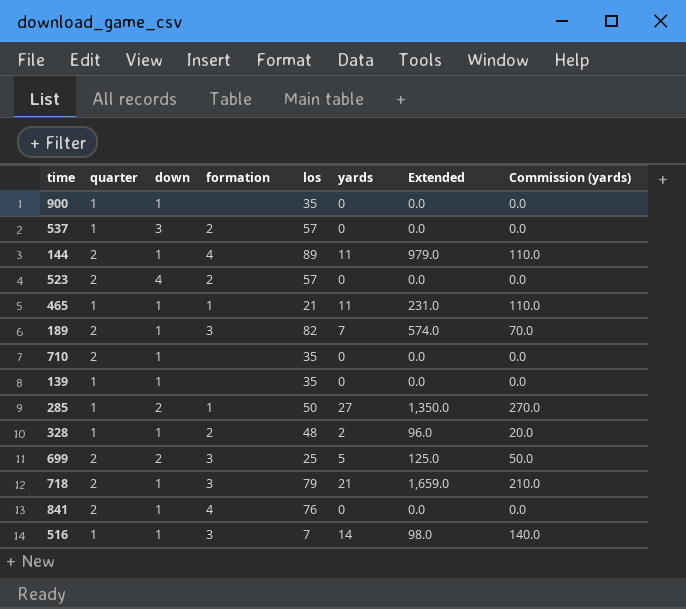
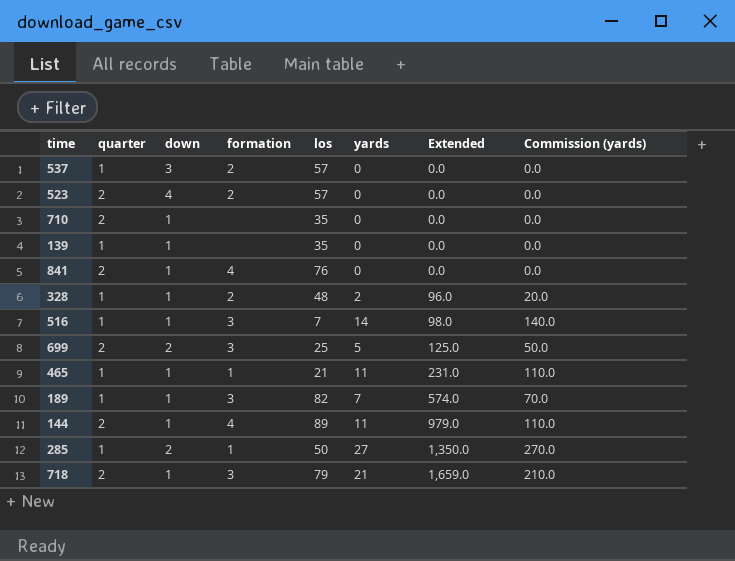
row order: none -> Extended ascending
row 900: 1 | 1 | none | 35 | 0 | 0.0 | 0.0 -> none
189 | quarter: 2 -> 1

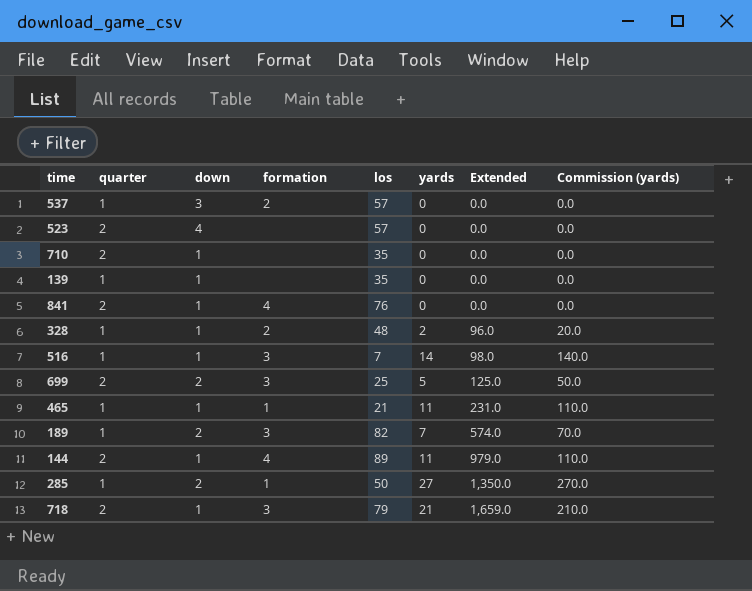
523 | formation: 2 -> none
189 | down: 1 -> 2

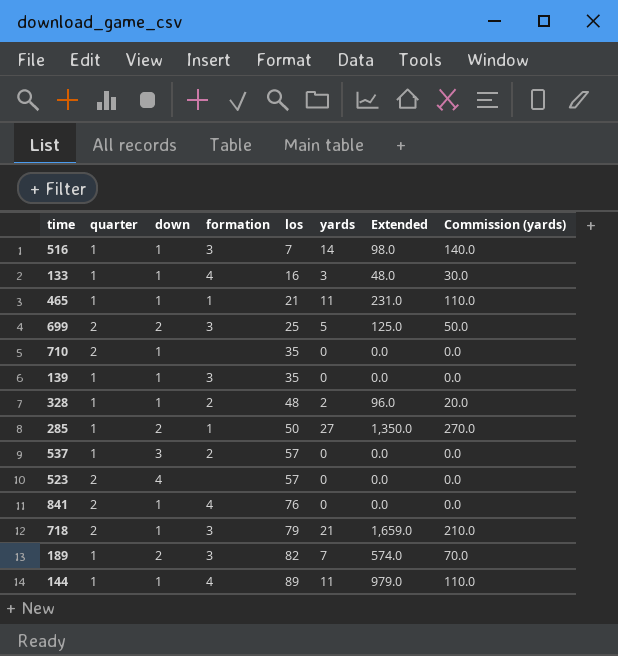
row order: Extended ascending -> los ascending
row 133: none -> 1 | 1 | 4 | 16 | 3 | 48.0 | 30.0
139 | formation: none -> 3
144 | quarter: 2 -> 1

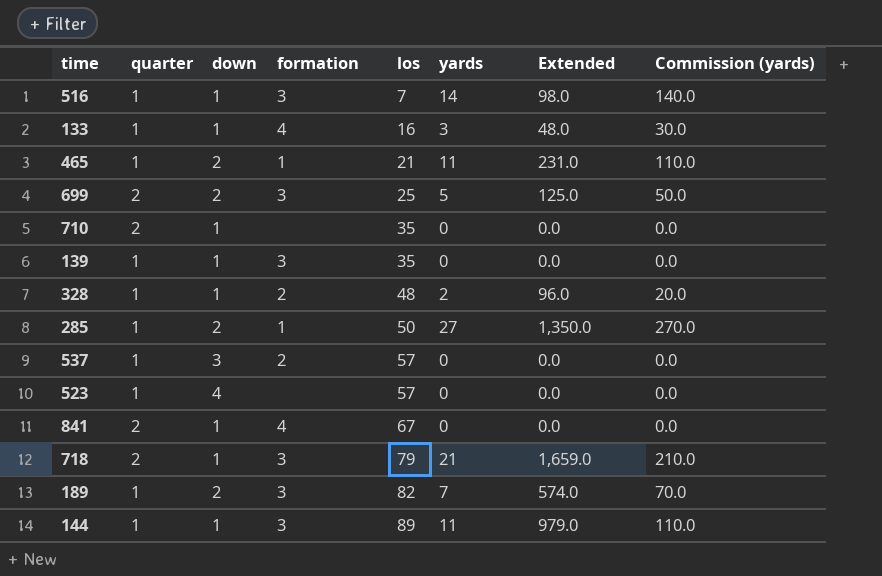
465 | down: 1 -> 2
523 | quarter: 2 -> 1
841 | los: 76 -> 67
144 | formation: 4 -> 3

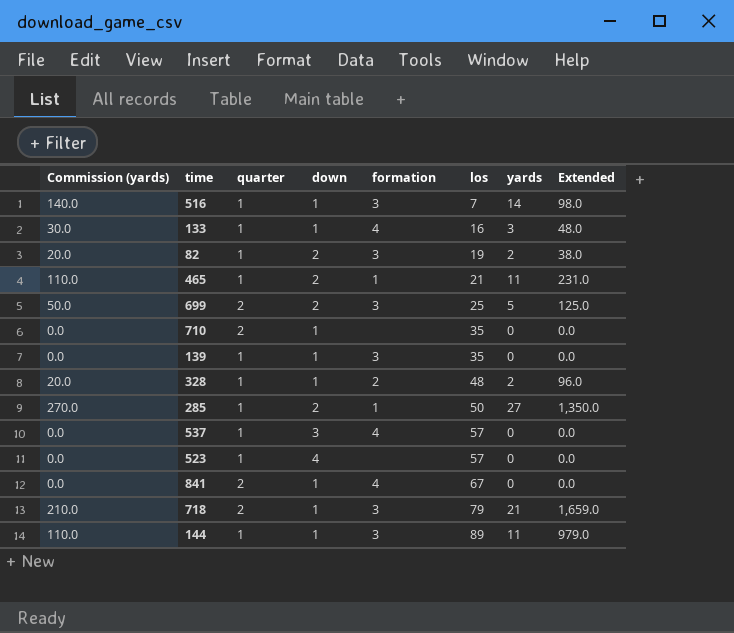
column Commission (yards) | position: 8 -> 1
row 189: 1 | 2 | 3 | 82 | 7 | 574.0 | 70.0 -> none
row 82: none -> 20.0 | 1 | 2 | 3 | 19 | 2 | 38.0
537 | formation: 2 -> 4

